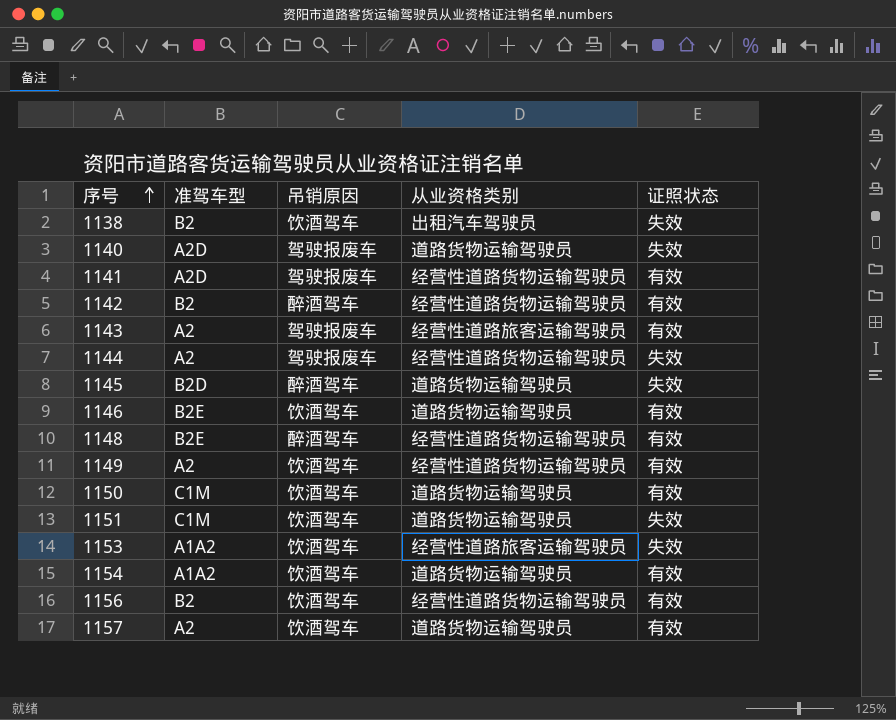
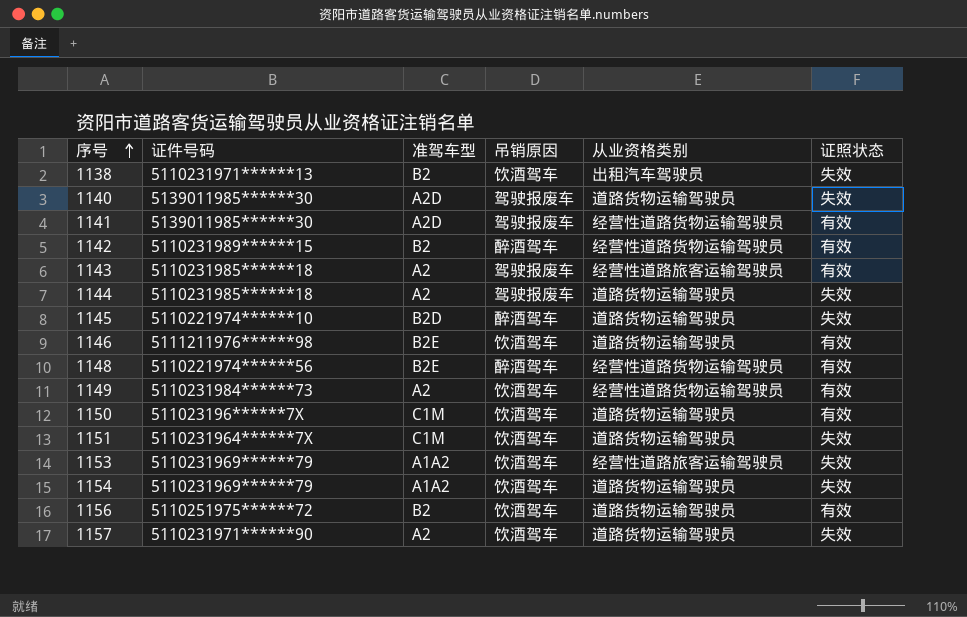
column 证件号码 | position: none -> 2
1144 | 从业资格类别: 经营性道路货物运输驾驶员 -> 道路货物运输驾驶员
1154 | 证照状态: 有效 -> 失效
1156 | 从业资格类别: 经营性道路货物运输驾驶员 -> 道路货物运输驾驶员
1157 | 证照状态: 有效 -> 失效

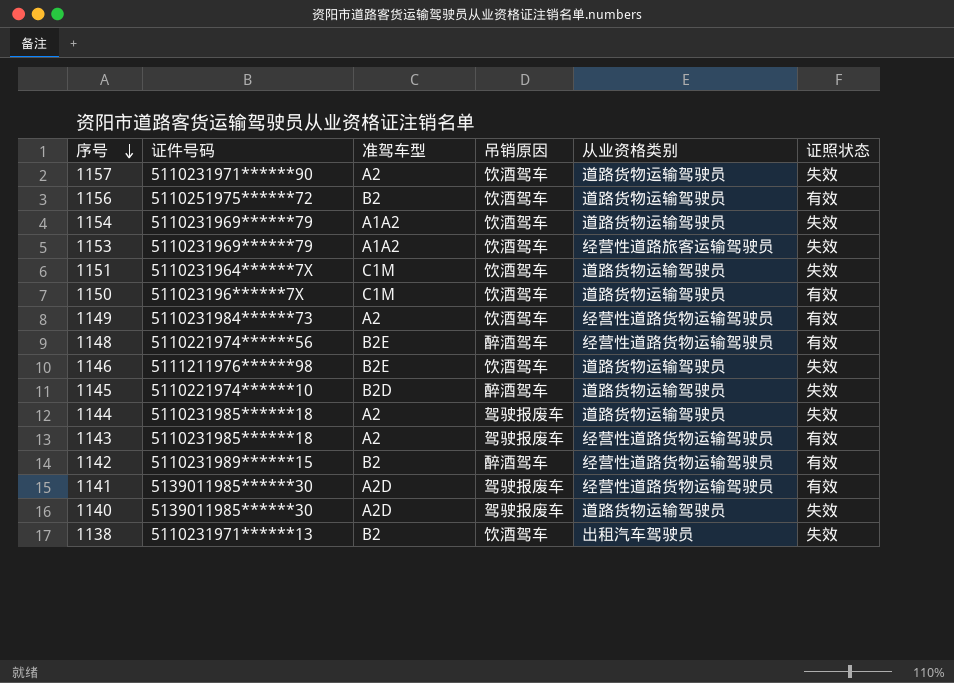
row order: 序号 ascending -> 序号 descending
1146 | 证照状态: 有效 -> 失效
1143 | 从业资格类别: 经营性道路旅客运输驾驶员 -> 经营性道路货物运输驾驶员

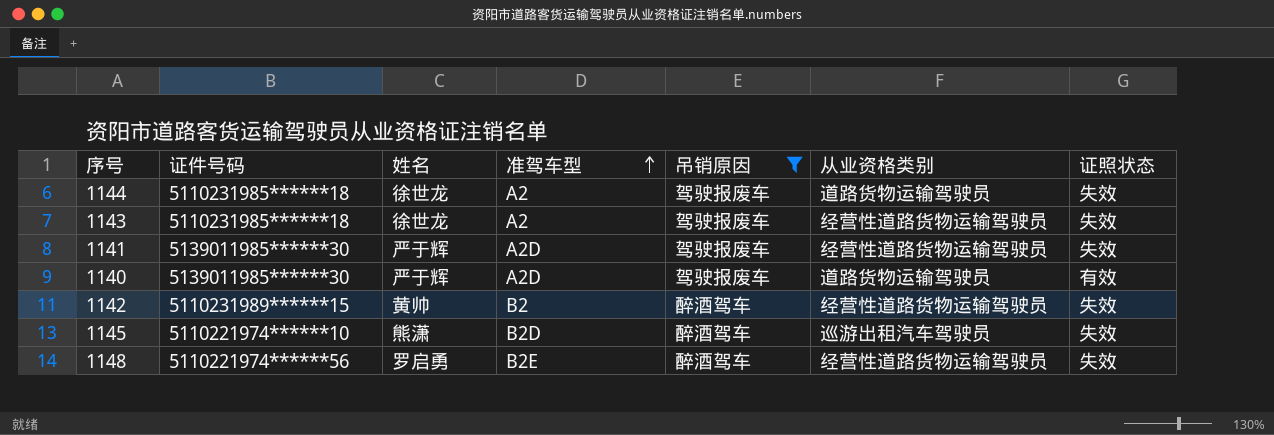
filter: none -> 吊销原因 != 饮酒驾车
row order: 序号 descending -> 准驾车型 ascending
column 姓名 | position: none -> 3
1143 | 证照状态: 有效 -> 失效
1141 | 证照状态: 有效 -> 失效
1140 | 证照状态: 失效 -> 有效
1142 | 证照状态: 有效 -> 失效
1145 | 从业资格类别: 道路货物运输驾驶员 -> 巡游出租汽车驾驶员
1148 | 证照状态: 有效 -> 失效

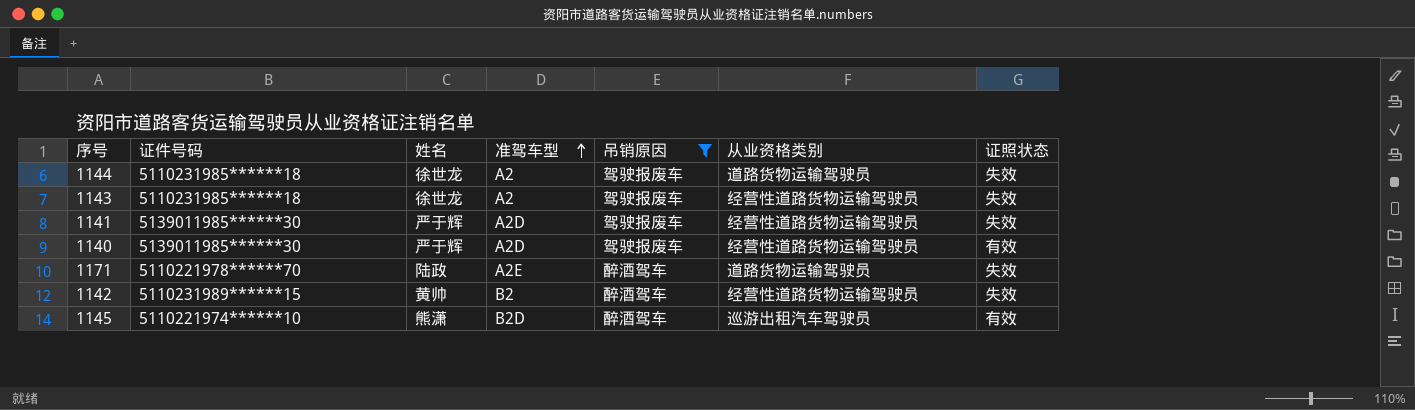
row 1148: 5110221974******56 | 罗启勇 | B2E | 醉酒驾车 | 经营性道路货物运输驾驶员 | 失效 -> none
1140 | 从业资格类别: 道路货物运输驾驶员 -> 经营性道路货物运输驾驶员
row 1171: none -> 5110221978******70 | 陆政 | A2E | 醉酒驾车 | 道路货物运输驾驶员 | 失效
1145 | 证照状态: 失效 -> 有效

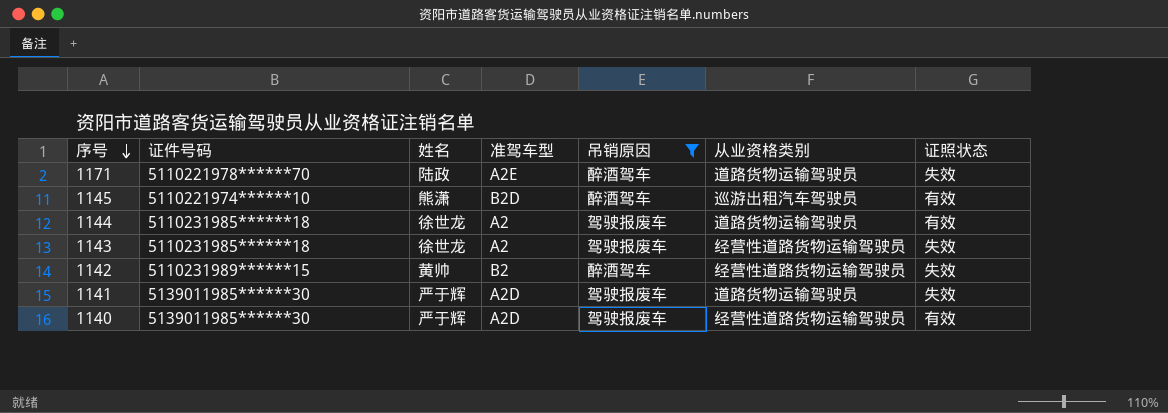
row order: 准驾车型 ascending -> 序号 descending
1144 | 证照状态: 失效 -> 有效
1141 | 从业资格类别: 经营性道路货物运输驾驶员 -> 道路货物运输驾驶员

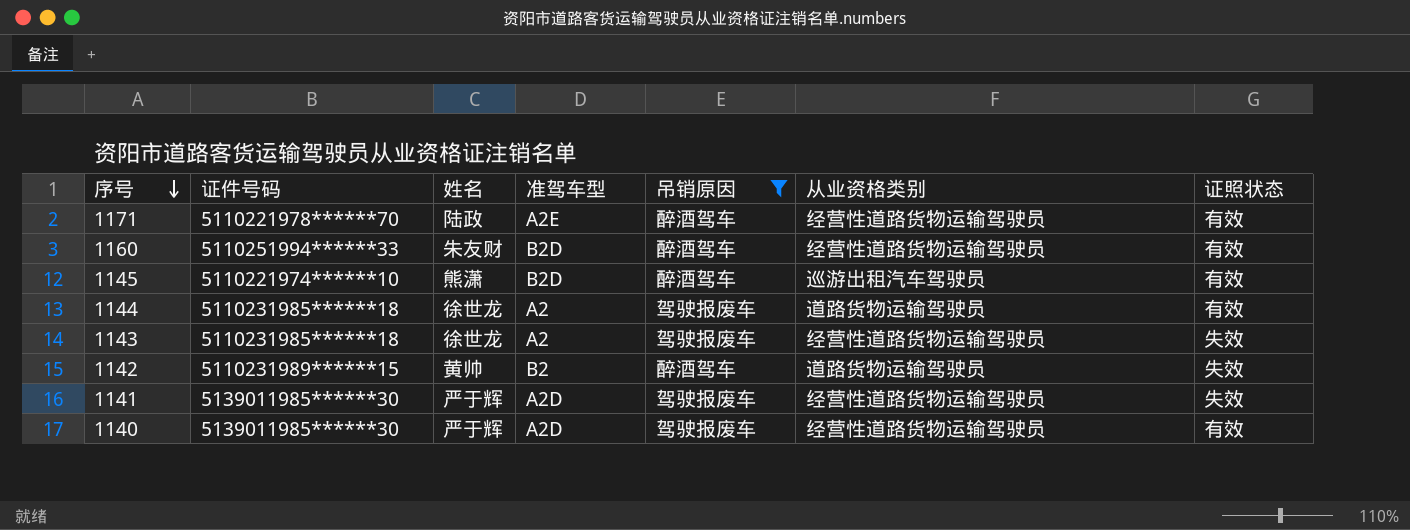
1171 | 从业资格类别: 道路货物运输驾驶员 -> 经营性道路货物运输驾驶员
1171 | 证照状态: 失效 -> 有效
row 1160: none -> 5110251994******33 | 朱友财 | B2D | 醉酒驾车 | 经营性道路货物运输驾驶员 | 有效
1142 | 从业资格类别: 经营性道路货物运输驾驶员 -> 道路货物运输驾驶员
1141 | 从业资格类别: 道路货物运输驾驶员 -> 经营性道路货物运输驾驶员

